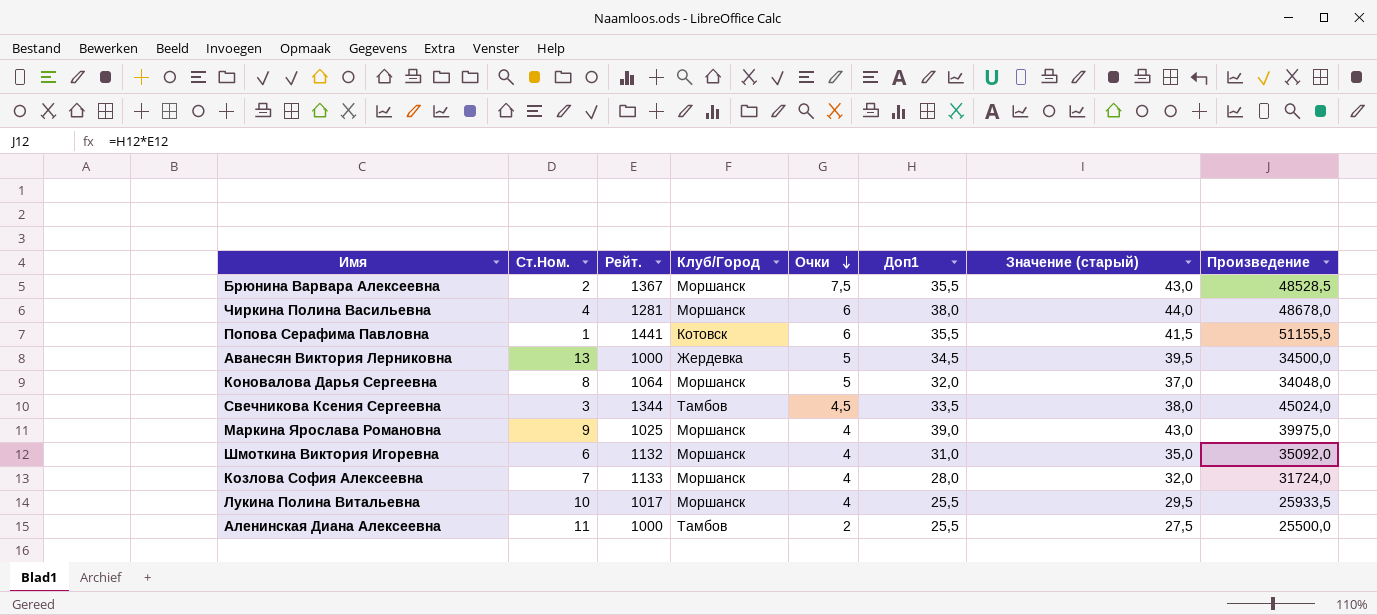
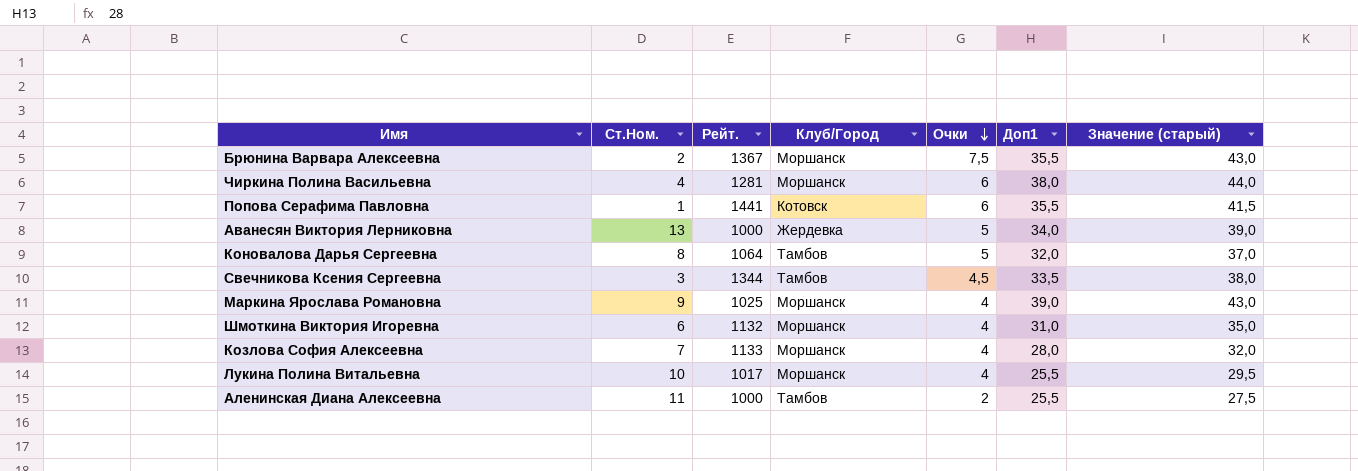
column Произведение | formula: [Рейт.] * [Доп1] -> none
Аванесян Виктория Лерниковна | Доп1: 34,5 -> 34,0
Аванесян Виктория Лерниковна | Значение (старый): 39,5 -> 39,0
Коновалова Дарья Сергеевна | Клуб/Город: Моршанск -> Тамбов

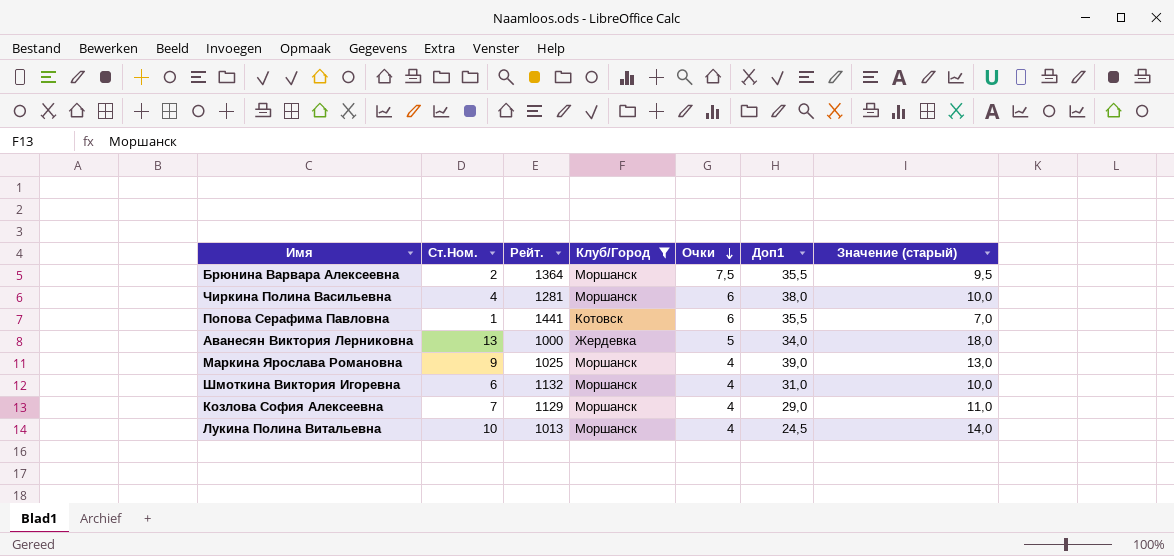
filter: none -> Клуб/Город != Тамбов
column Значение (старый) | formula: [Очки] + [Доп1] -> [Ст.Ном.] + [Очки]
Брюнина Варвара Алексеевна | Рейт.: 1367 -> 1364
Козлова София Алексеевна | Рейт.: 1133 -> 1129
Козлова София Алексеевна | Доп1: 28,0 -> 29,0
Лукина Полина Витальевна | Рейт.: 1017 -> 1013
Лукина Полина Витальевна | Доп1: 25,5 -> 24,5

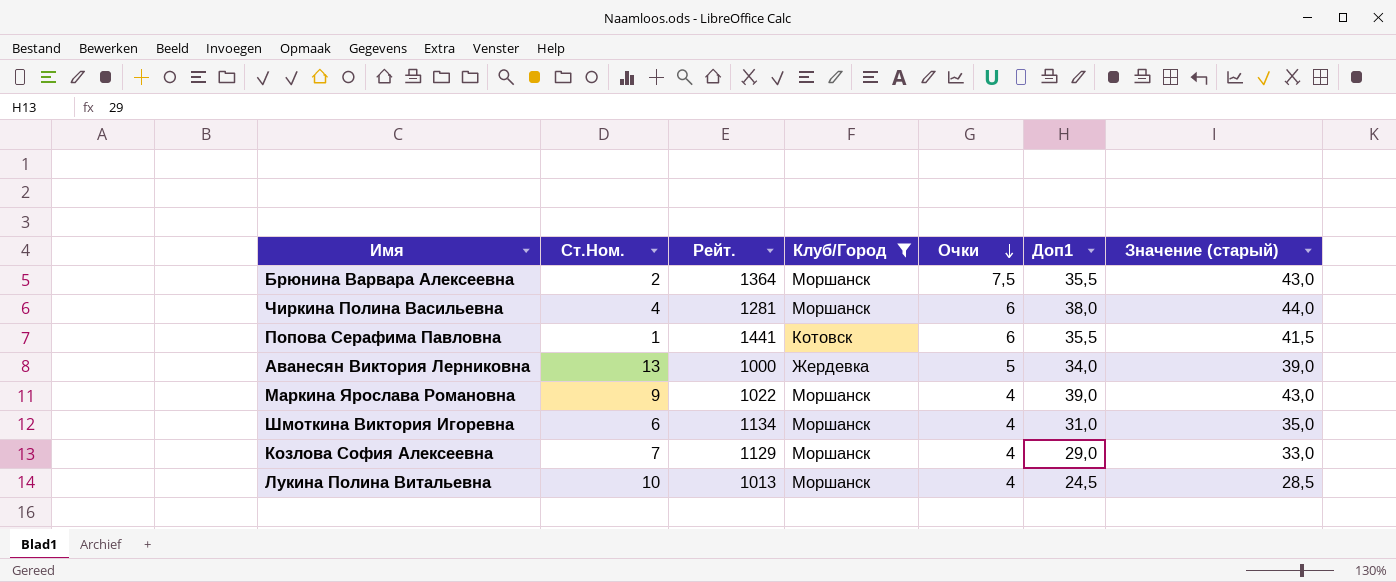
column Значение (старый) | formula: [Ст.Ном.] + [Очки] -> [Очки] + [Доп1]
Маркина Ярослава Романовна | Рейт.: 1025 -> 1022
Шмоткина Виктория Игоревна | Рейт.: 1132 -> 1134

